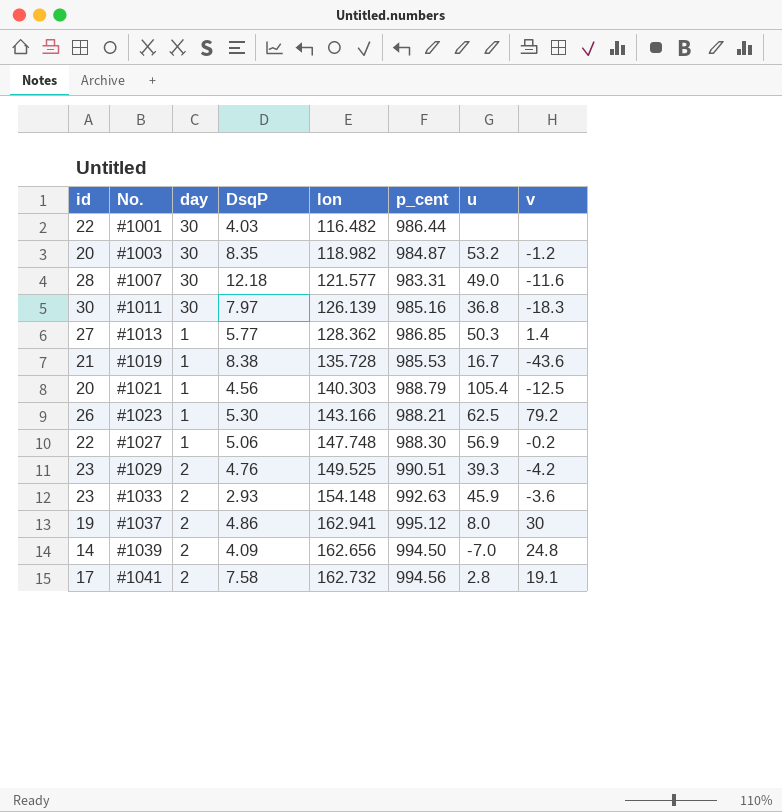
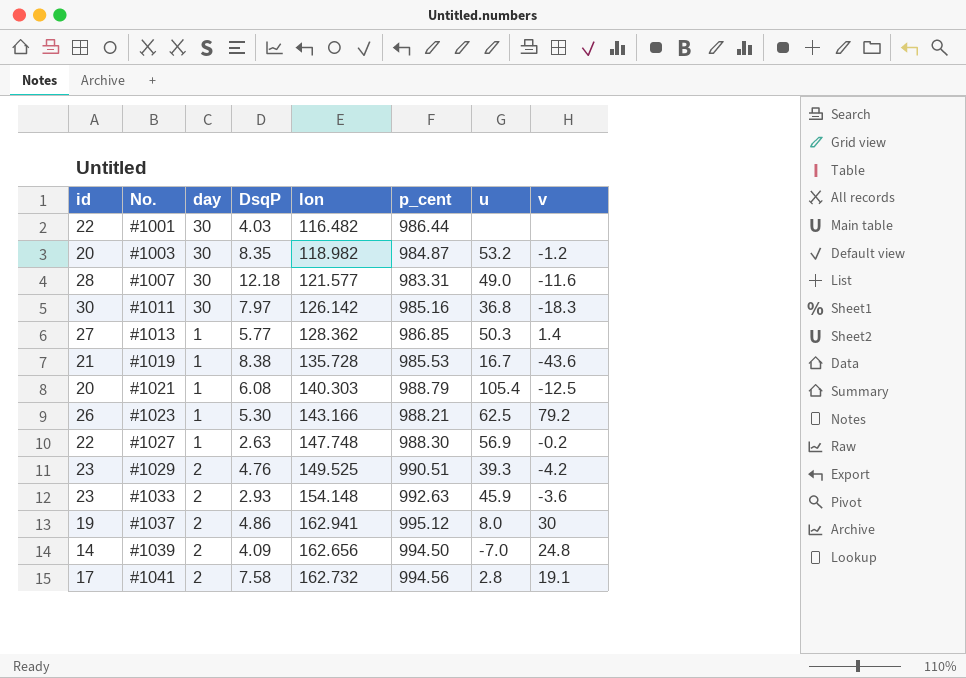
#1011 | lon: 126.139 -> 126.142
#1021 | DsqP: 4.56 -> 6.08
#1027 | DsqP: 5.06 -> 2.63

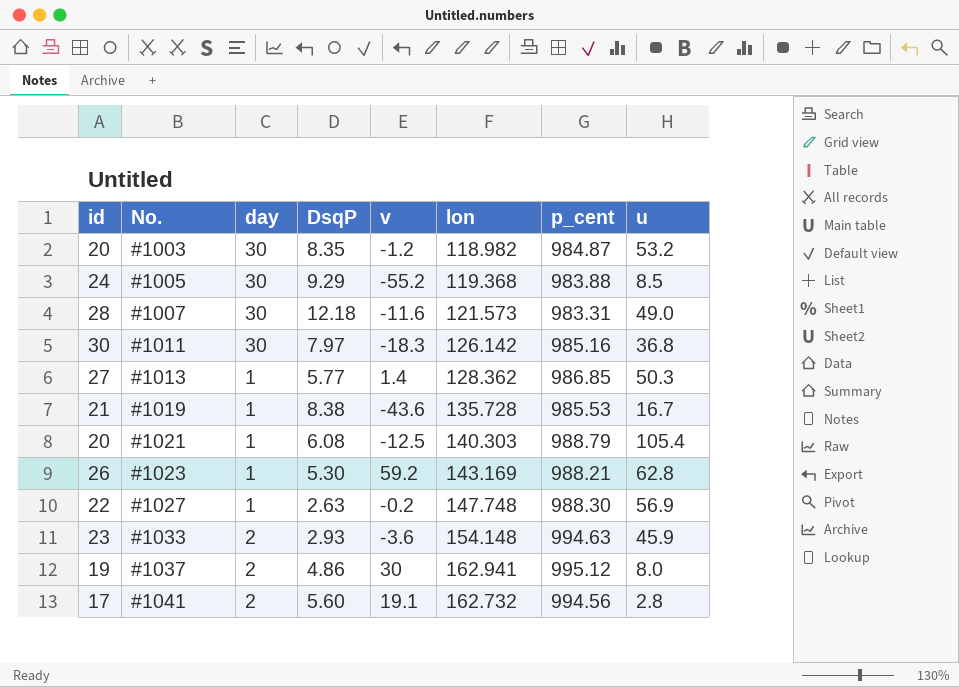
column v | position: 8 -> 5
row #1001: 22 | 30 | 4.03 | 116.482 | 986.44 | none | none -> none
row #1029: 23 | 2 | 4.76 | 149.525 | 990.51 | 39.3 | -4.2 -> none
row #1039: 14 | 2 | 4.09 | 162.656 | 994.50 | -7.0 | 24.8 -> none
row #1005: none -> 24 | 30 | 9.29 | -55.2 | 119.368 | 983.88 | 8.5
#1007 | lon: 121.577 -> 121.573
#1023 | v: 79.2 -> 59.2
#1023 | lon: 143.166 -> 143.169
#1023 | u: 62.5 -> 62.8
#1033 | p_cent: 992.63 -> 994.63
#1041 | DsqP: 7.58 -> 5.60

